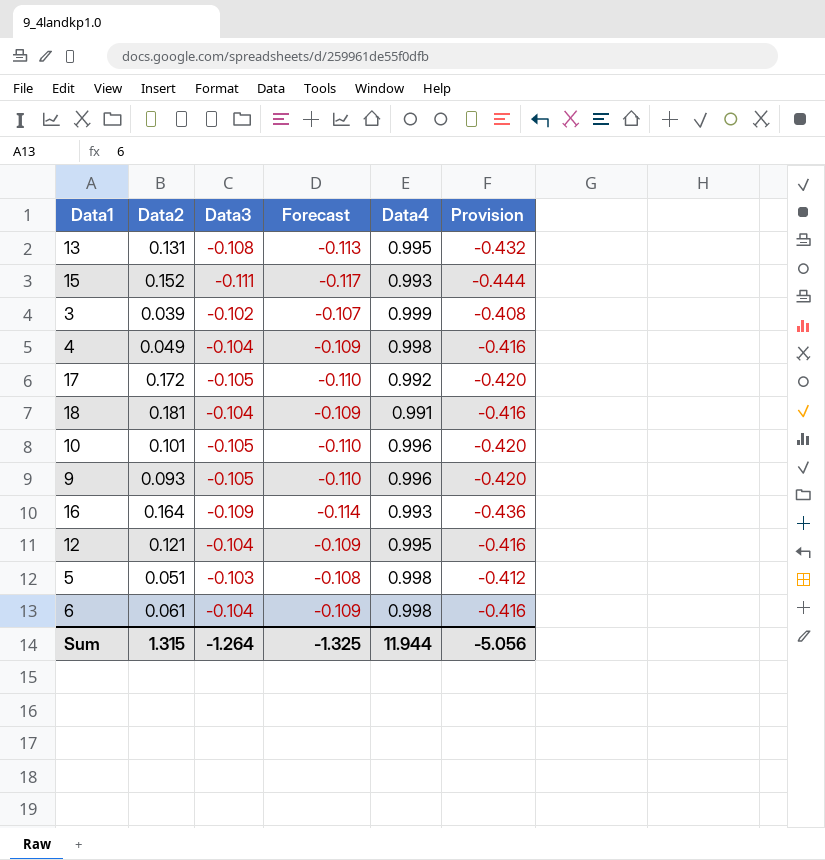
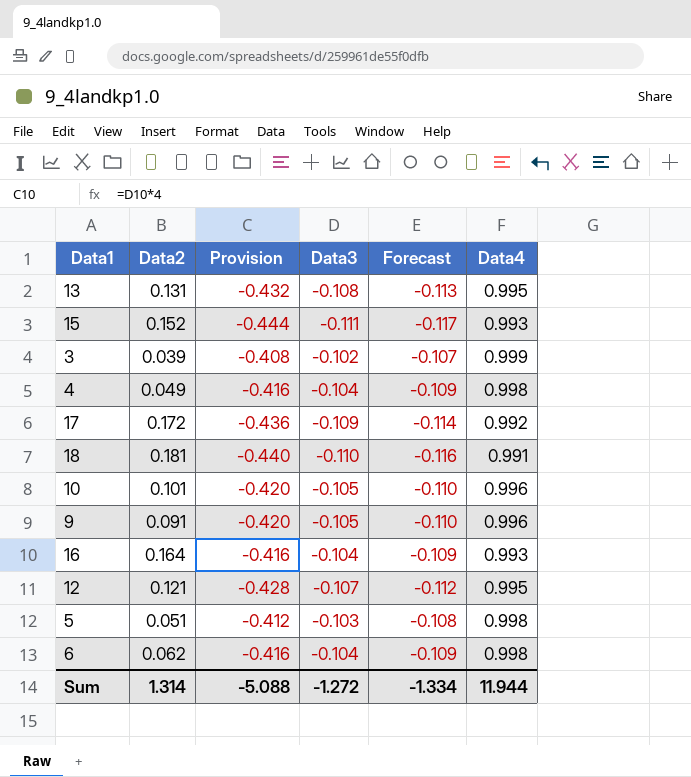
column Provision | position: 6 -> 3
17 | Provision: -0.420 -> -0.436
17 | Data3: -0.105 -> -0.109
17 | Forecast: -0.110 -> -0.114
18 | Provision: -0.416 -> -0.440
18 | Data3: -0.104 -> -0.110
18 | Forecast: -0.109 -> -0.116
9 | Data2: 0.093 -> 0.091
16 | Provision: -0.436 -> -0.416
16 | Data3: -0.109 -> -0.104
16 | Forecast: -0.114 -> -0.109
12 | Provision: -0.416 -> -0.428
12 | Data3: -0.104 -> -0.107
12 | Forecast: -0.109 -> -0.112
6 | Data2: 0.061 -> 0.062
Sum | Data2: 1.315 -> 1.314
Sum | Provision: -5.056 -> -5.088
Sum | Data3: -1.264 -> -1.272
Sum | Forecast: -1.325 -> -1.334

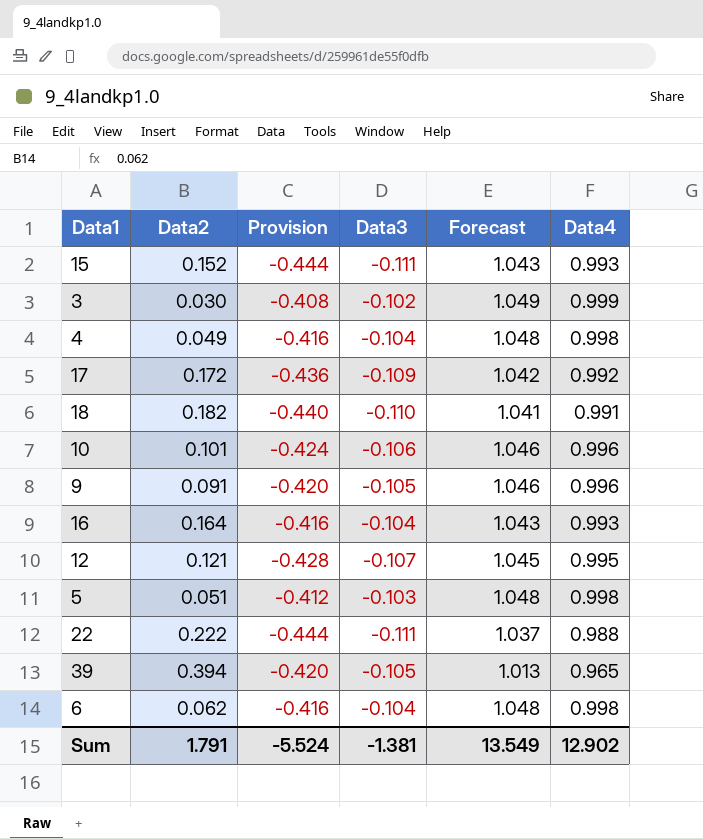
column Forecast | formula: [Data3] * 1.05 -> [Data4] * 1.05
row 13: 0.131 | -0.432 | -0.108 | -0.113 | 0.995 -> none
3 | Data2: 0.039 -> 0.030
18 | Data2: 0.181 -> 0.182
10 | Provision: -0.420 -> -0.424
10 | Data3: -0.105 -> -0.106
row 22: none -> 0.222 | -0.444 | -0.111 | 1.037 | 0.988
row 39: none -> 0.394 | -0.420 | -0.105 | 1.013 | 0.965
Sum | Data2: 1.314 -> 1.791
Sum | Provision: -5.088 -> -5.524
Sum | Data3: -1.272 -> -1.381
Sum | Forecast: -1.334 -> 13.549
Sum | Data4: 11.944 -> 12.902

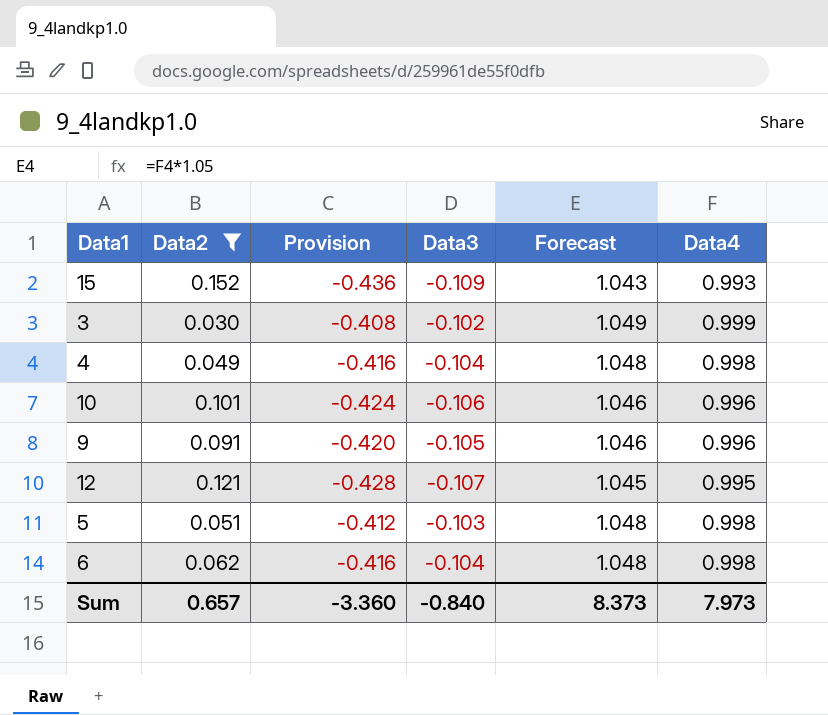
filter: none -> Data2 <= 0.152
15 | Provision: -0.444 -> -0.436
15 | Data3: -0.111 -> -0.109
Sum | Data2: 1.791 -> 0.657
Sum | Provision: -5.524 -> -3.360
Sum | Data3: -1.381 -> -0.840
Sum | Forecast: 13.549 -> 8.373
Sum | Data4: 12.902 -> 7.973

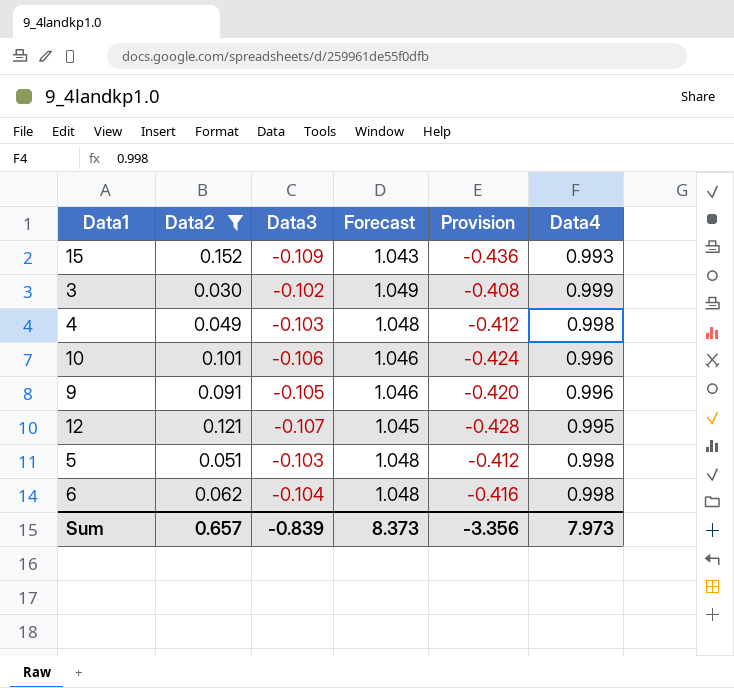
column Provision | position: 3 -> 5
4 | Data3: -0.104 -> -0.103
4 | Provision: -0.416 -> -0.412
Sum | Data3: -0.840 -> -0.839
Sum | Provision: -3.360 -> -3.356

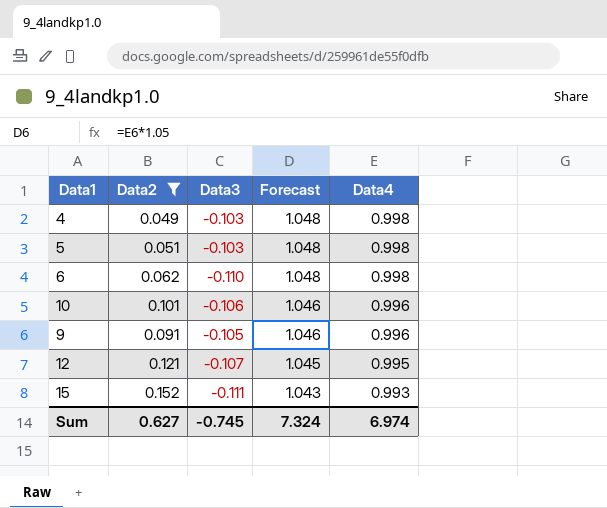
row order: none -> Forecast descending
column Provision | formula: [Data3] * 4 -> none
row 3: 0.030 | -0.102 | 1.049 | -0.408 | 0.999 -> none
6 | Data3: -0.104 -> -0.110
15 | Data3: -0.109 -> -0.111
Sum | Data2: 0.657 -> 0.627
Sum | Data3: -0.839 -> -0.745
Sum | Forecast: 8.373 -> 7.324
Sum | Data4: 7.973 -> 6.974

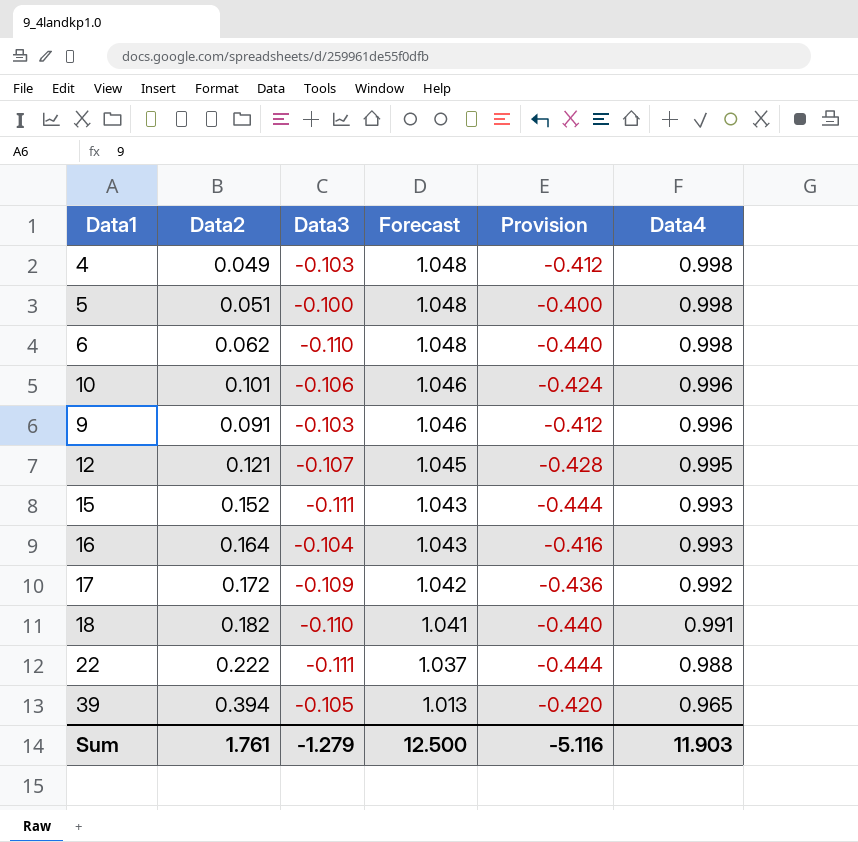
filter: Data2 <= 0.152 -> none
column Provision | formula: none -> [Data3] * 4
5 | Data3: -0.103 -> -0.100
9 | Data3: -0.105 -> -0.103
Sum | Data2: 0.627 -> 1.761
Sum | Data3: -0.745 -> -1.279
Sum | Forecast: 7.324 -> 12.500
Sum | Data4: 6.974 -> 11.903

